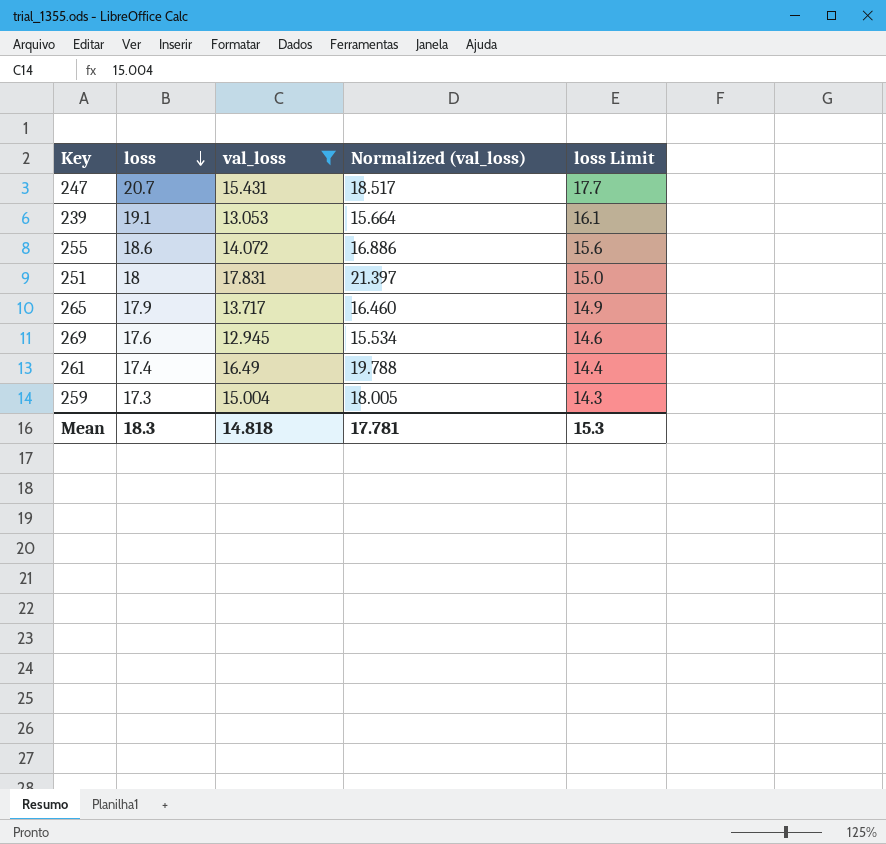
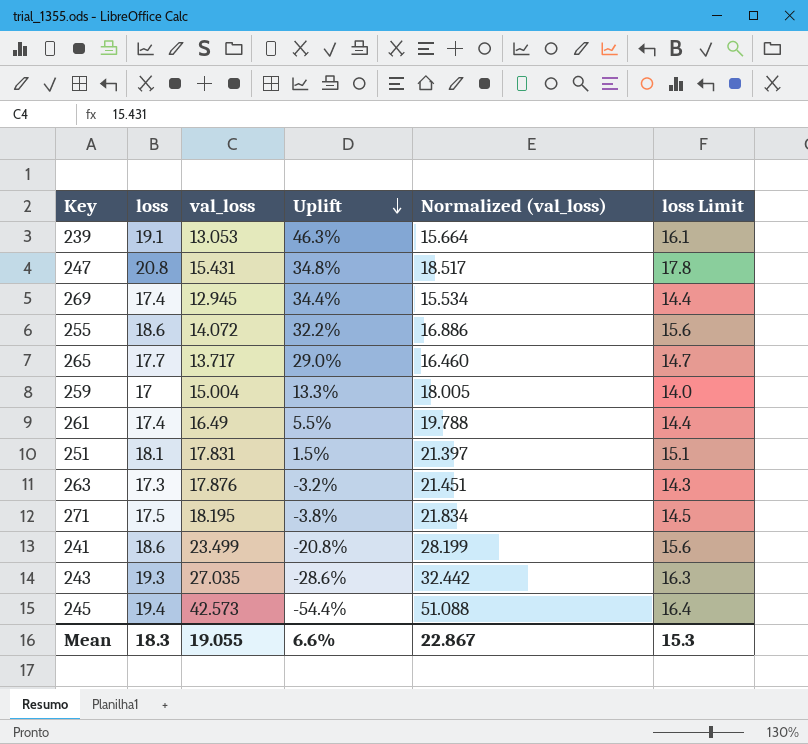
filter: val_loss <= 17.831 -> none
row order: loss descending -> Uplift descending
column Uplift | formula: none -> ([loss] - [val_loss]) / [val_loss]
247 | loss: 20.7 -> 20.8
247 | loss Limit: 17.7 -> 17.8
269 | loss: 17.6 -> 17.4
269 | loss Limit: 14.6 -> 14.4
265 | loss: 17.9 -> 17.7
265 | loss Limit: 14.9 -> 14.7
259 | loss: 17.3 -> 17
259 | loss Limit: 14.3 -> 14.0
251 | loss: 18 -> 18.1
251 | loss Limit: 15.0 -> 15.1
Mean | val_loss: 14.818 -> 19.055
Mean | Normalized (val_loss): 17.781 -> 22.867

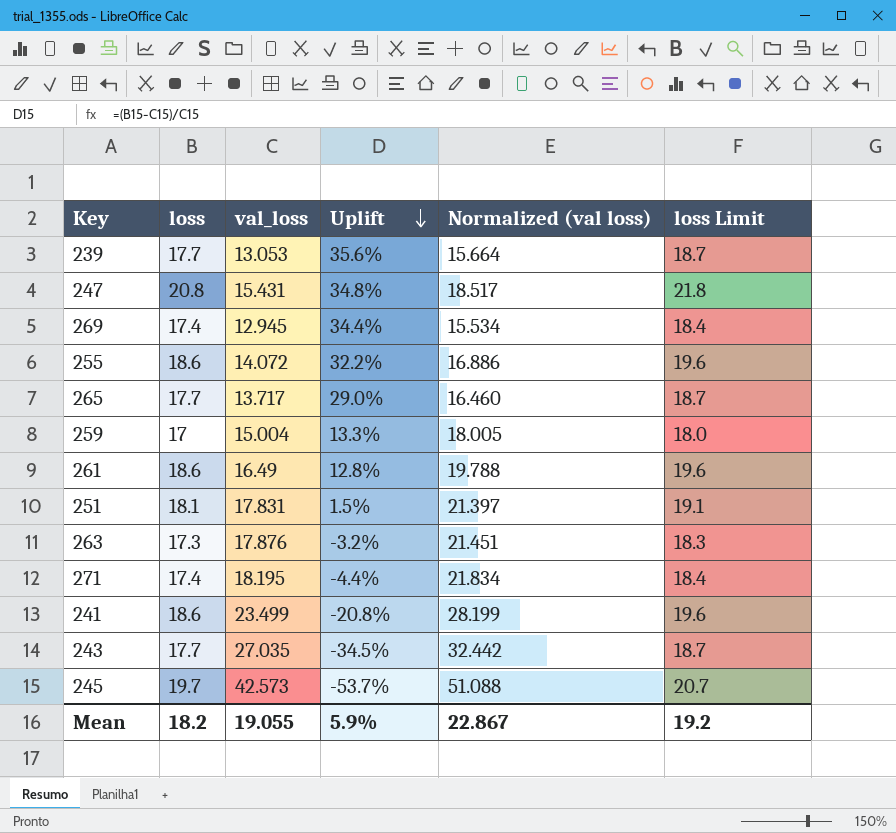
column name: Normalized (val_loss) -> Normalized (val loss)
column loss Limit | formula: [loss] - 3 -> [loss] + 1
239 | loss: 19.1 -> 17.7
239 | Uplift: 46.3% -> 35.6%
261 | loss: 17.4 -> 18.6
261 | Uplift: 5.5% -> 12.8%
271 | loss: 17.5 -> 17.4
271 | Uplift: -3.8% -> -4.4%
243 | loss: 19.3 -> 17.7
243 | Uplift: -28.6% -> -34.5%
245 | loss: 19.4 -> 19.7
245 | Uplift: -54.4% -> -53.7%
Mean | loss: 18.3 -> 18.2
Mean | Uplift: 6.6% -> 5.9%
Mean | loss Limit: 15.3 -> 19.2

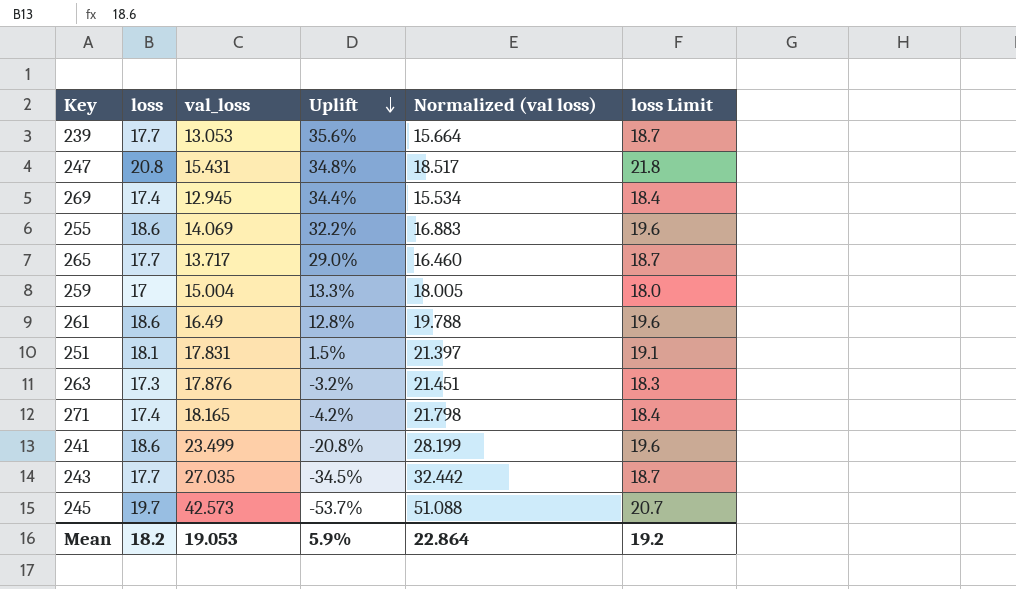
255 | val_loss: 14.072 -> 14.069
255 | Normalized (val loss): 16.886 -> 16.883
271 | val_loss: 18.195 -> 18.165
271 | Uplift: -4.4% -> -4.2%
271 | Normalized (val loss): 21.834 -> 21.798
Mean | val_loss: 19.055 -> 19.053
Mean | Normalized (val loss): 22.867 -> 22.864

